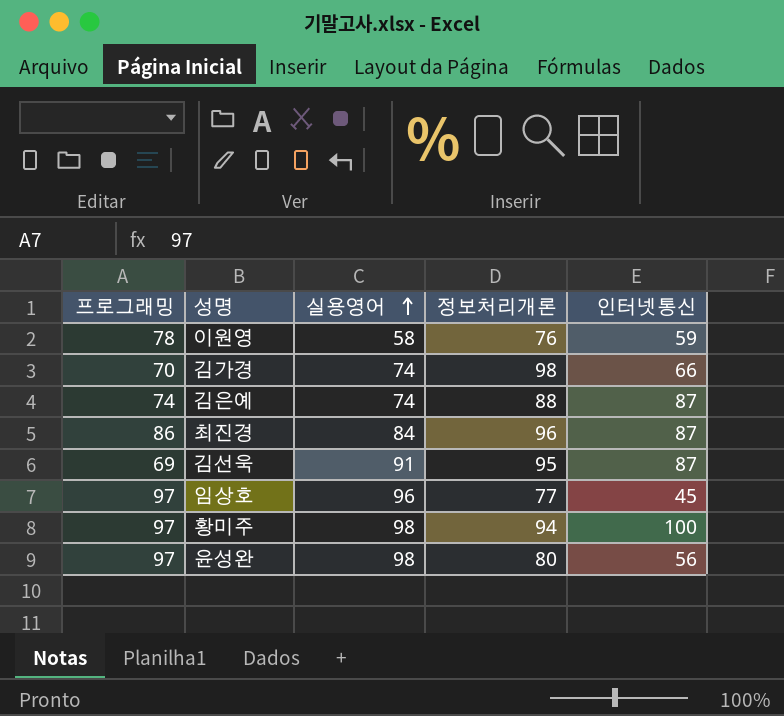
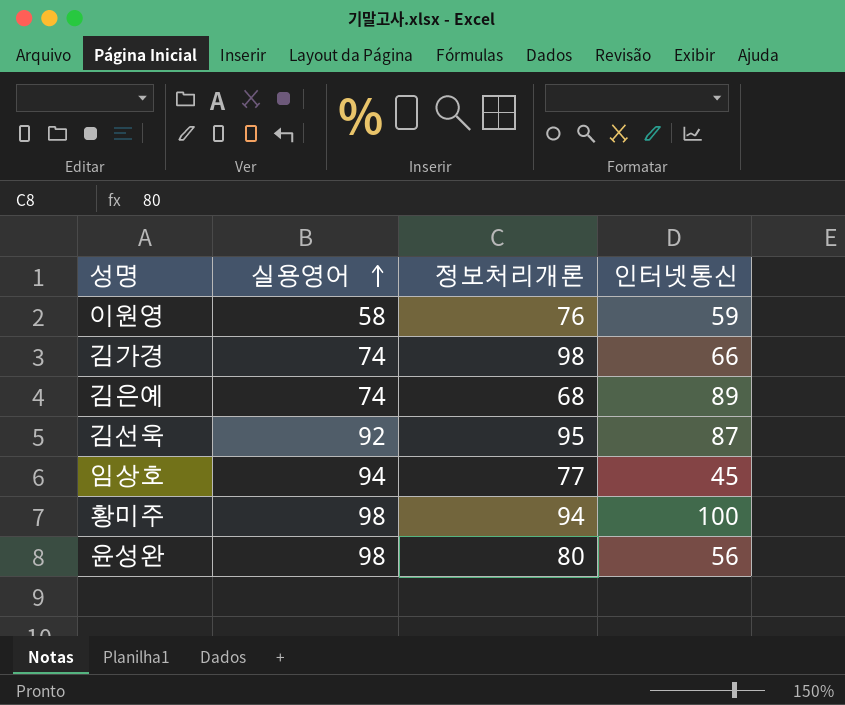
column 프로그래밍 | position: 1 -> none
row 최진경: 86 | 84 | 96 | 87 -> none
김은예 | 정보처리개론: 88 -> 68
김은예 | 인터넷통신: 87 -> 89
김선욱 | 실용영어: 91 -> 92
임상호 | 실용영어: 96 -> 94

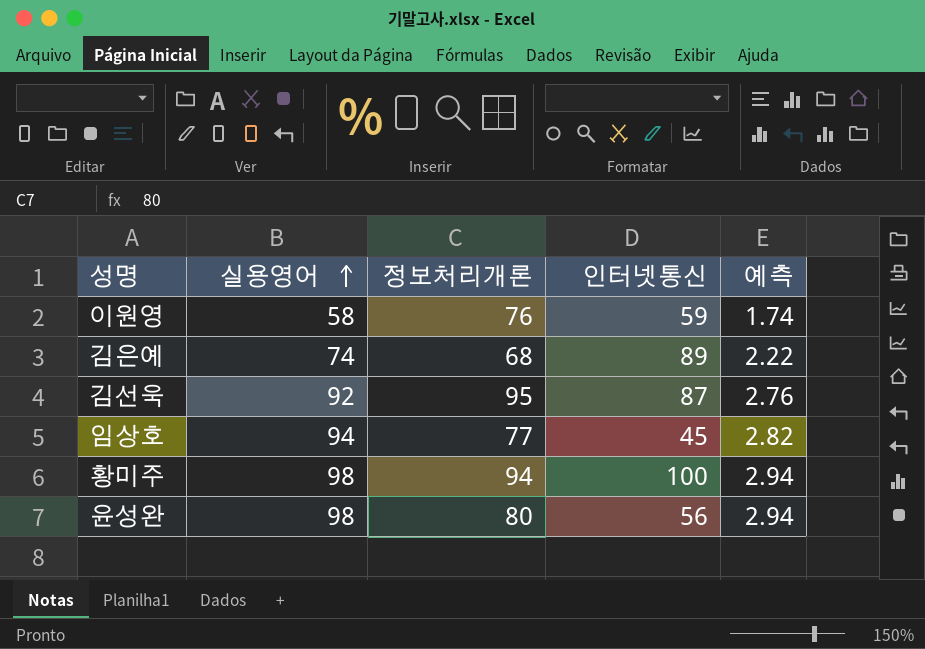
column 예측 | formula: none -> [실용영어] * 0.03
row 김가경: 74 | 98 | 66 -> none

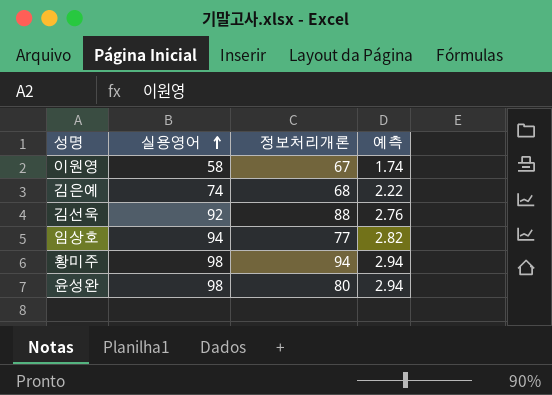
column 인터넷통신 | position: 4 -> none
이원영 | 정보처리개론: 76 -> 67
김선욱 | 정보처리개론: 95 -> 88

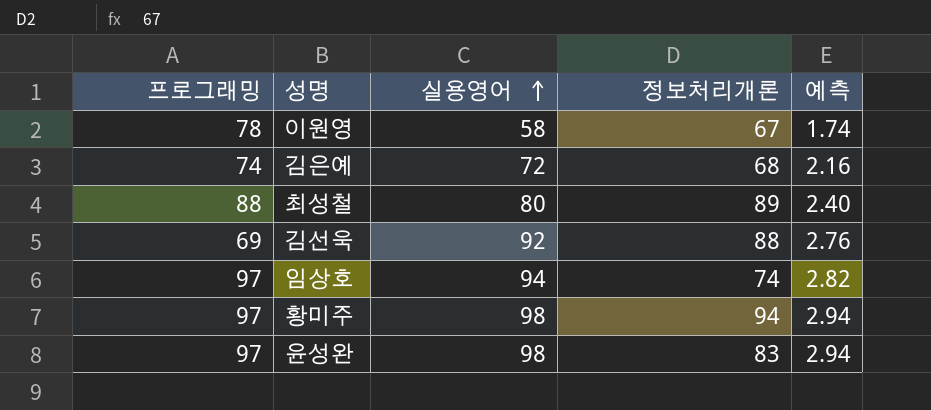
column 프로그래밍 | position: none -> 1
김은예 | 실용영어: 74 -> 72
김은예 | 예측: 2.22 -> 2.16
row 최성철: none -> 88 | 80 | 89 | 2.40
임상호 | 정보처리개론: 77 -> 74
윤성완 | 정보처리개론: 80 -> 83

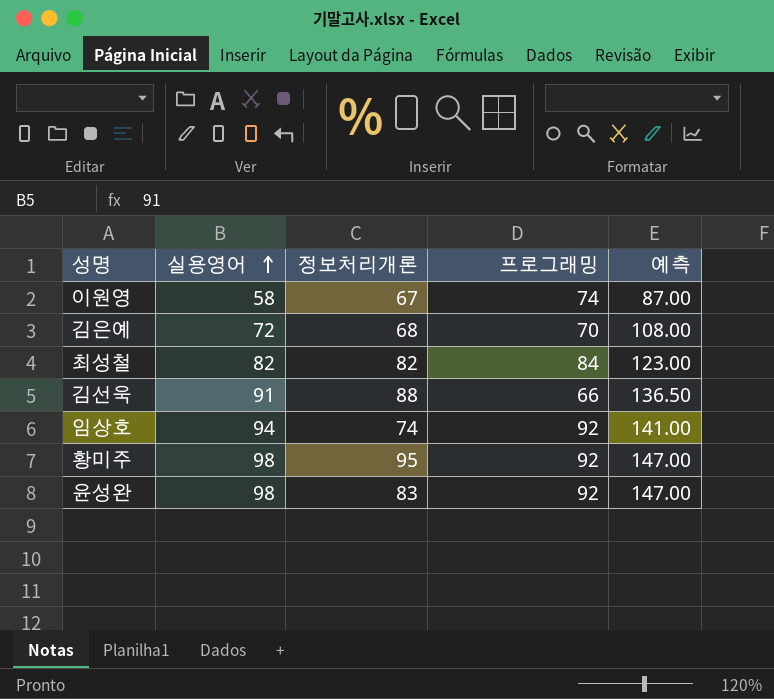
column 프로그래밍 | position: 1 -> 4
column 예측 | formula: [실용영어] * 0.03 -> [실용영어] * 1.5
이원영 | 프로그래밍: 78 -> 74
김은예 | 프로그래밍: 74 -> 70
최성철 | 실용영어: 80 -> 82
최성철 | 정보처리개론: 89 -> 82
최성철 | 프로그래밍: 88 -> 84
김선욱 | 실용영어: 92 -> 91
김선욱 | 프로그래밍: 69 -> 66
임상호 | 프로그래밍: 97 -> 92
황미주 | 정보처리개론: 94 -> 95
황미주 | 프로그래밍: 97 -> 92
윤성완 | 프로그래밍: 97 -> 92

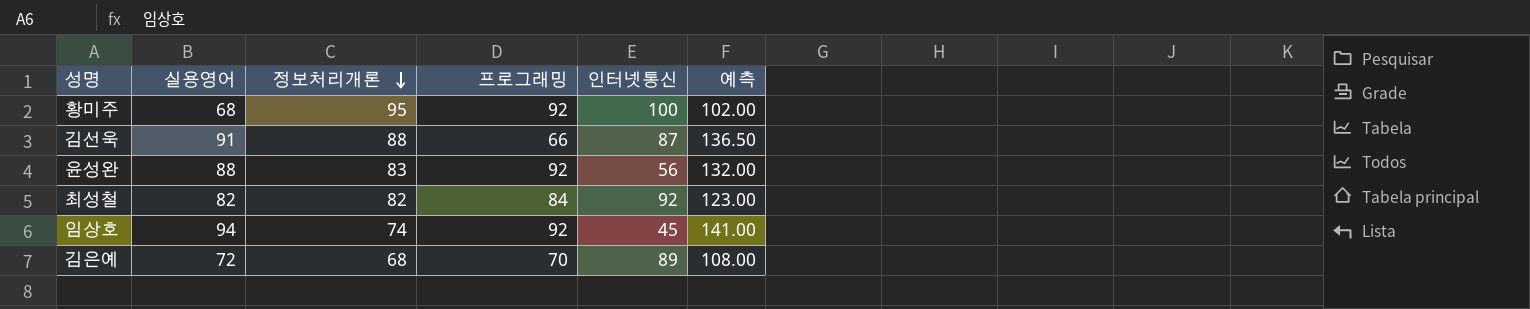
row order: 실용영어 ascending -> 정보처리개론 descending
column 인터넷통신 | position: none -> 5
row 이원영: 58 | 67 | 74 | 87.00 -> none
황미주 | 실용영어: 98 -> 68
황미주 | 예측: 147.00 -> 102.00
윤성완 | 실용영어: 98 -> 88
윤성완 | 예측: 147.00 -> 132.00

